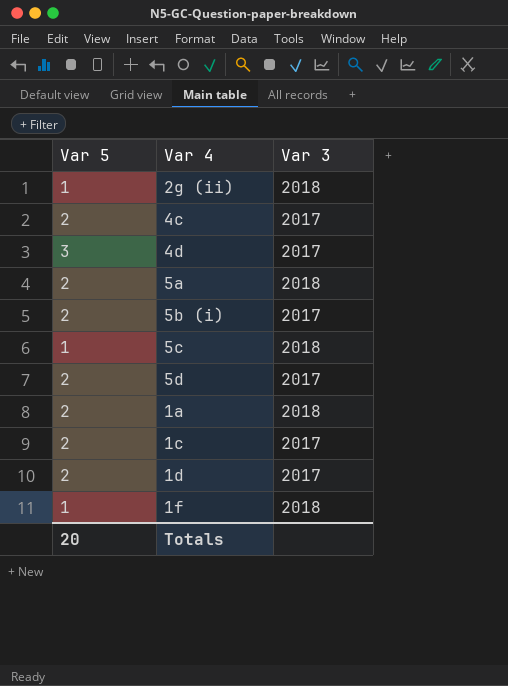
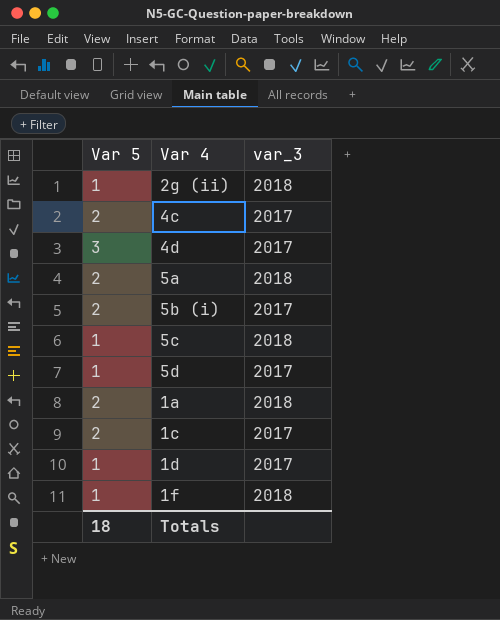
column name: Var 3 -> var_3
5d | Var 5: 2 -> 1
1d | Var 5: 2 -> 1
Totals | Var 5: 20 -> 18

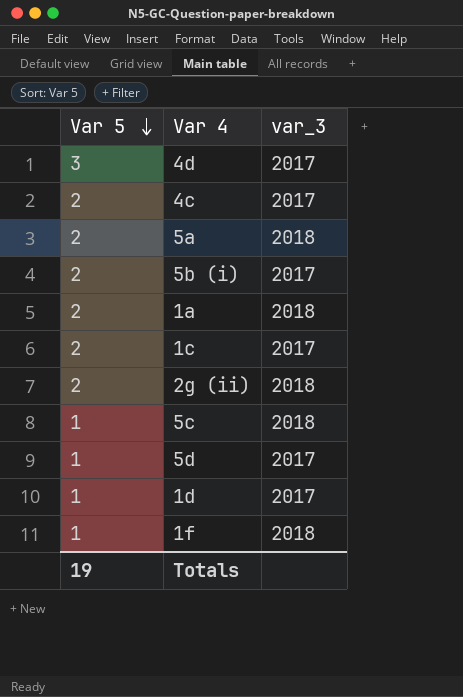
row order: none -> Var 5 descending
2g (ii) | Var 5: 1 -> 2
Totals | Var 5: 18 -> 19

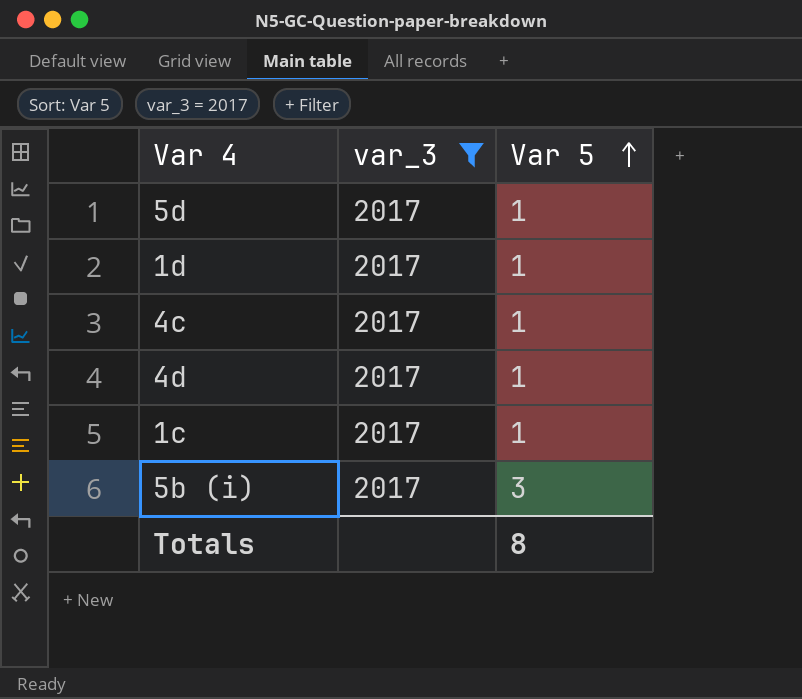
filter: none -> var_3 = 2017
row order: Var 5 descending -> Var 5 ascending
column Var 5 | position: 1 -> 3
4c | Var 5: 2 -> 1
4d | Var 5: 3 -> 1
1c | Var 5: 2 -> 1
5b (i) | Var 5: 2 -> 3
Totals | Var 5: 19 -> 8

